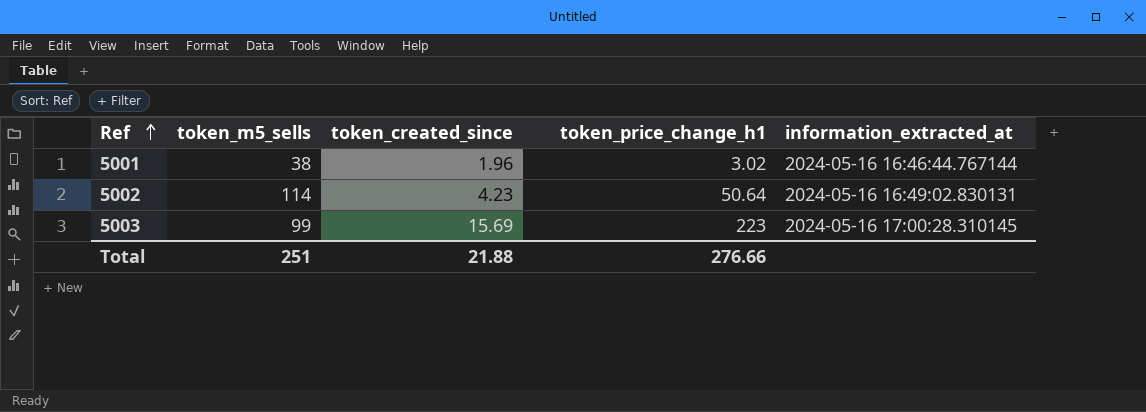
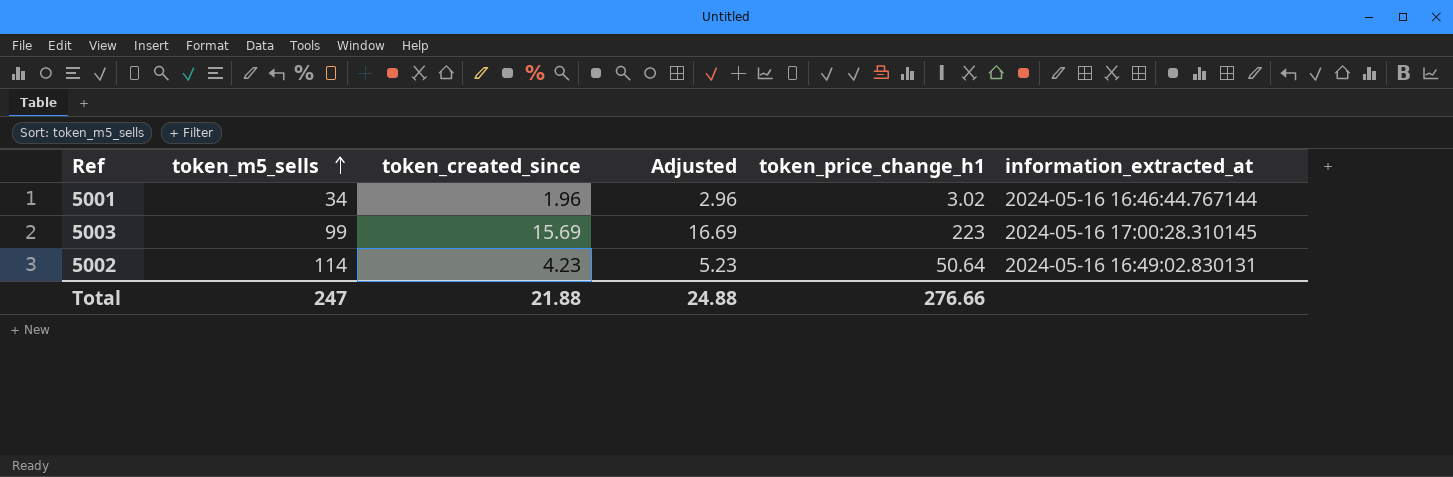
row order: Ref ascending -> token_m5_sells ascending
column Adjusted | formula: none -> [token_created_since] + 1
5001 | token_m5_sells: 38 -> 34
Total | token_m5_sells: 251 -> 247

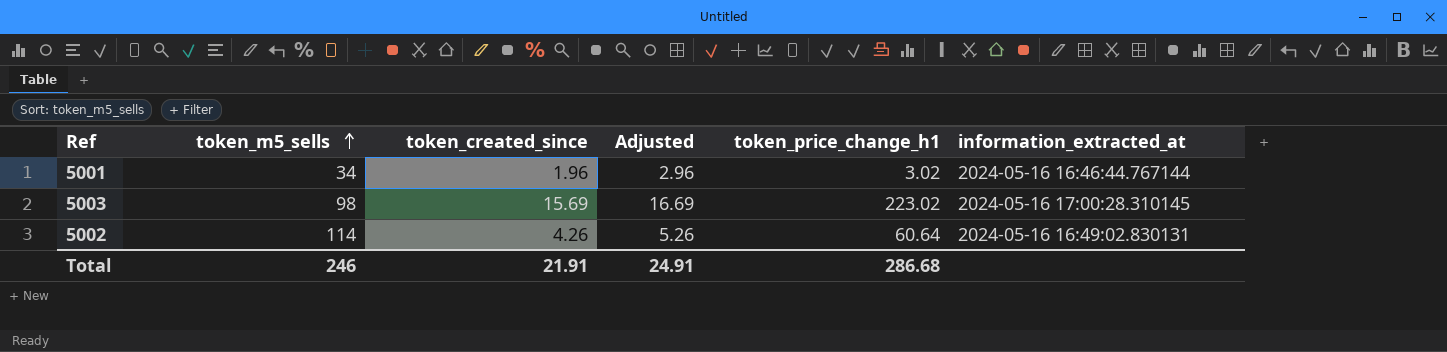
5003 | token_m5_sells: 99 -> 98
5003 | token_price_change_h1: 223 -> 223.02
5002 | token_created_since: 4.23 -> 4.26
5002 | Adjusted: 5.23 -> 5.26
5002 | token_price_change_h1: 50.64 -> 60.64
Total | token_m5_sells: 247 -> 246
Total | token_created_since: 21.88 -> 21.91
Total | Adjusted: 24.88 -> 24.91
Total | token_price_change_h1: 276.66 -> 286.68

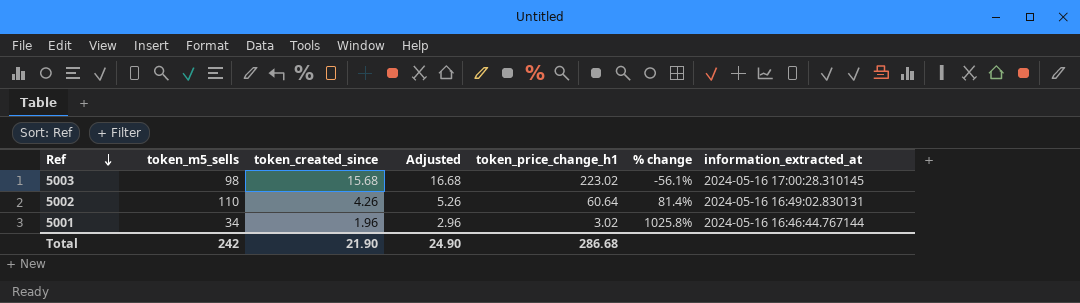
row order: token_m5_sells ascending -> Ref descending
column % change | formula: none -> ([token_m5_sells] - [token_price_change_h1]) / [token_price_change_h1]
5003 | token_created_since: 15.69 -> 15.68
5003 | Adjusted: 16.69 -> 16.68
5002 | token_m5_sells: 114 -> 110
Total | token_m5_sells: 246 -> 242
Total | token_created_since: 21.91 -> 21.90
Total | Adjusted: 24.91 -> 24.90

